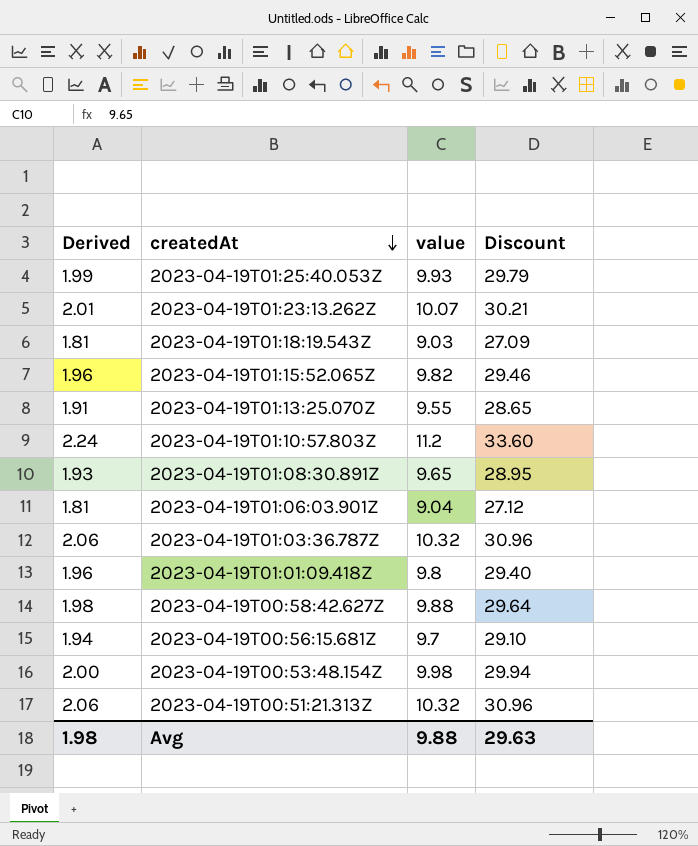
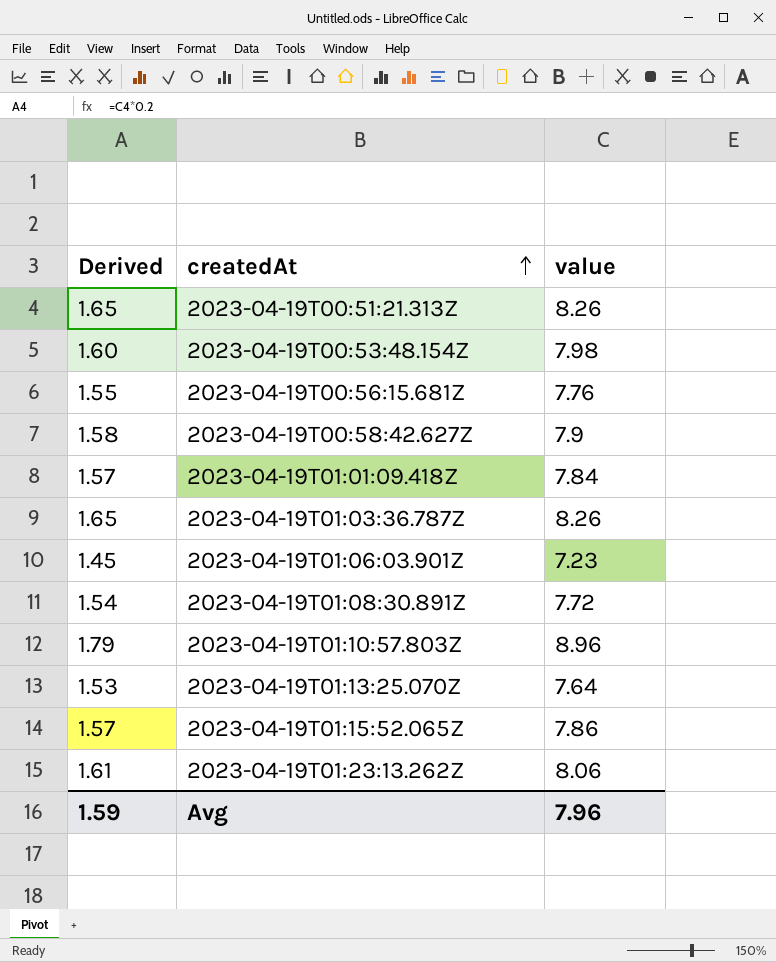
row order: createdAt descending -> createdAt ascending
column Discount | formula: [value] * 3 -> none
row 2023-04-19T01:25:40.053Z: 1.99 | 9.93 | 29.79 -> none
row 2023-04-19T01:18:19.543Z: 1.81 | 9.03 | 27.09 -> none
2023-04-19T00:51:21.313Z | Derived: 2.06 -> 1.65
2023-04-19T00:51:21.313Z | value: 10.32 -> 8.26
2023-04-19T00:53:48.154Z | Derived: 2.00 -> 1.60
2023-04-19T00:53:48.154Z | value: 9.98 -> 7.98
2023-04-19T00:56:15.681Z | Derived: 1.94 -> 1.55
2023-04-19T00:56:15.681Z | value: 9.7 -> 7.76
2023-04-19T00:58:42.627Z | Derived: 1.98 -> 1.58
2023-04-19T00:58:42.627Z | value: 9.88 -> 7.9
2023-04-19T01:01:09.418Z | Derived: 1.96 -> 1.57
2023-04-19T01:01:09.418Z | value: 9.8 -> 7.84
2023-04-19T01:03:36.787Z | Derived: 2.06 -> 1.65
2023-04-19T01:03:36.787Z | value: 10.32 -> 8.26
2023-04-19T01:06:03.901Z | Derived: 1.81 -> 1.45
2023-04-19T01:06:03.901Z | value: 9.04 -> 7.23
2023-04-19T01:08:30.891Z | Derived: 1.93 -> 1.54
2023-04-19T01:08:30.891Z | value: 9.65 -> 7.72
2023-04-19T01:10:57.803Z | Derived: 2.24 -> 1.79
2023-04-19T01:10:57.803Z | value: 11.2 -> 8.96
2023-04-19T01:13:25.070Z | Derived: 1.91 -> 1.53
2023-04-19T01:13:25.070Z | value: 9.55 -> 7.64
2023-04-19T01:15:52.065Z | Derived: 1.96 -> 1.57
2023-04-19T01:15:52.065Z | value: 9.82 -> 7.86
2023-04-19T01:23:13.262Z | Derived: 2.01 -> 1.61
2023-04-19T01:23:13.262Z | value: 10.07 -> 8.06
Avg | Derived: 1.98 -> 1.59
Avg | value: 9.88 -> 7.96

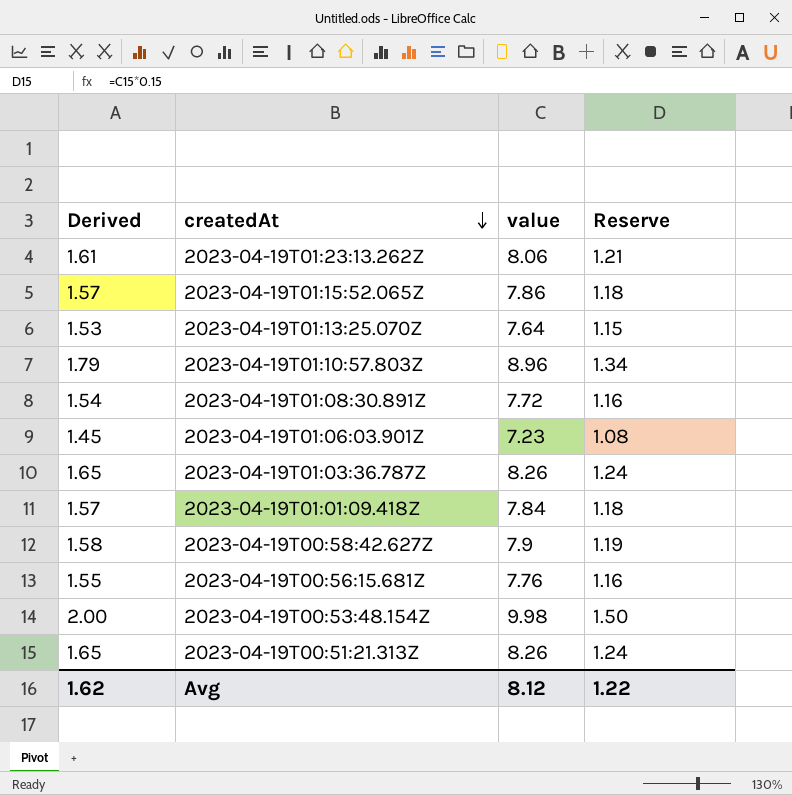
row order: createdAt ascending -> createdAt descending
column Reserve | formula: none -> [value] * 0.15
2023-04-19T00:53:48.154Z | Derived: 1.60 -> 2.00
2023-04-19T00:53:48.154Z | value: 7.98 -> 9.98
Avg | Derived: 1.59 -> 1.62
Avg | value: 7.96 -> 8.12

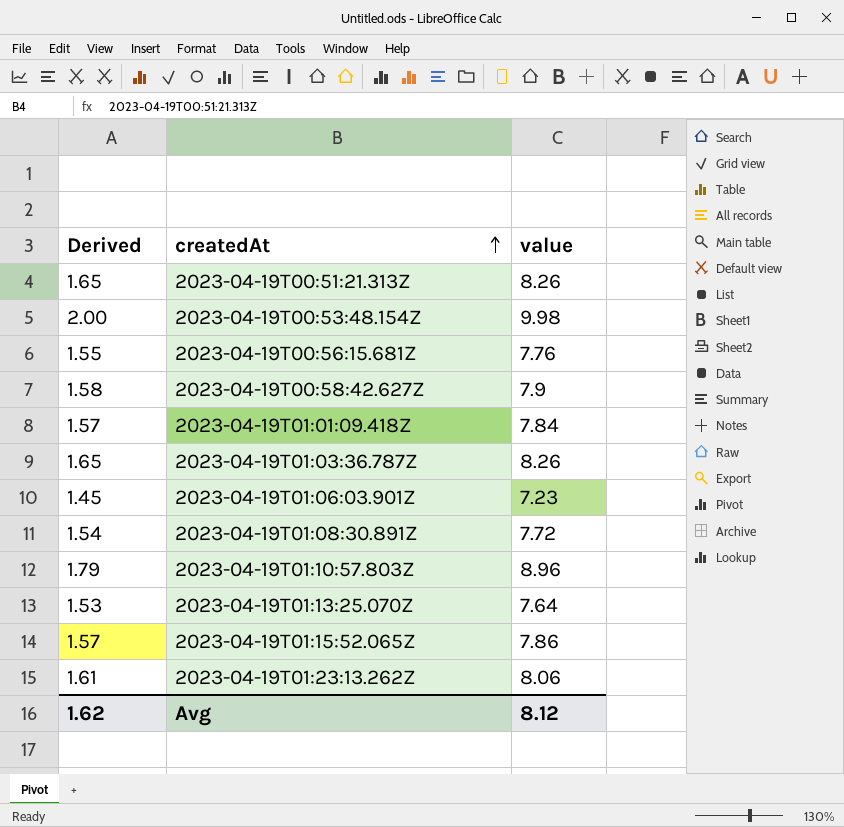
row order: createdAt descending -> createdAt ascending
column Reserve | formula: [value] * 0.15 -> none

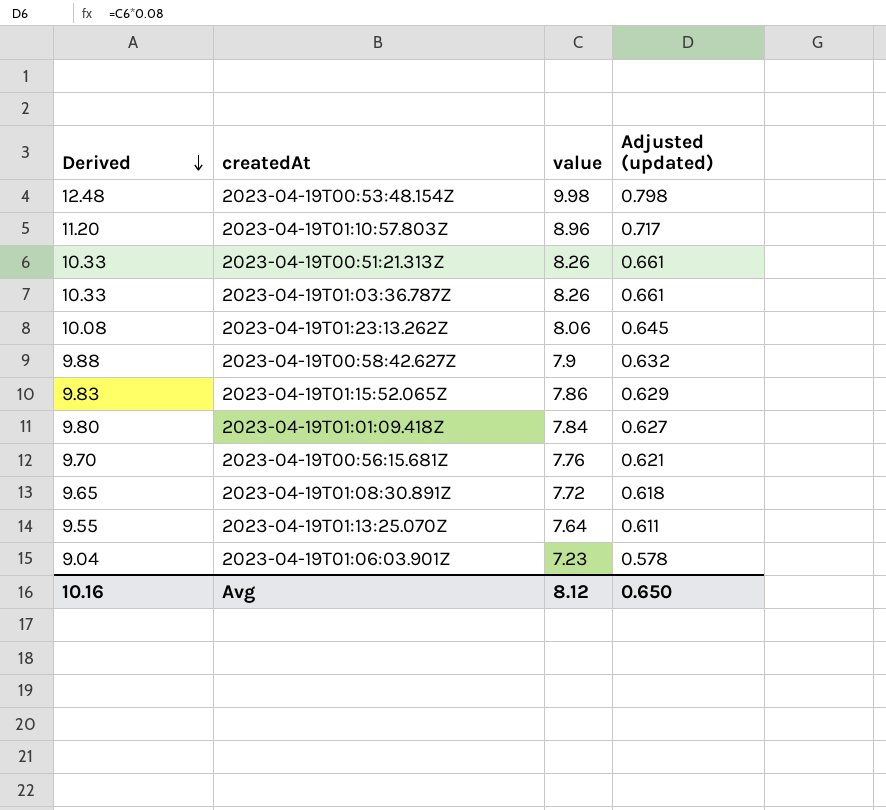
row order: createdAt ascending -> Derived descending
column Derived | formula: [value] * 0.2 -> [value] * 1.25
column Adjusted (updated) | formula: none -> [value] * 0.08
Avg | Derived: 1.62 -> 10.16

